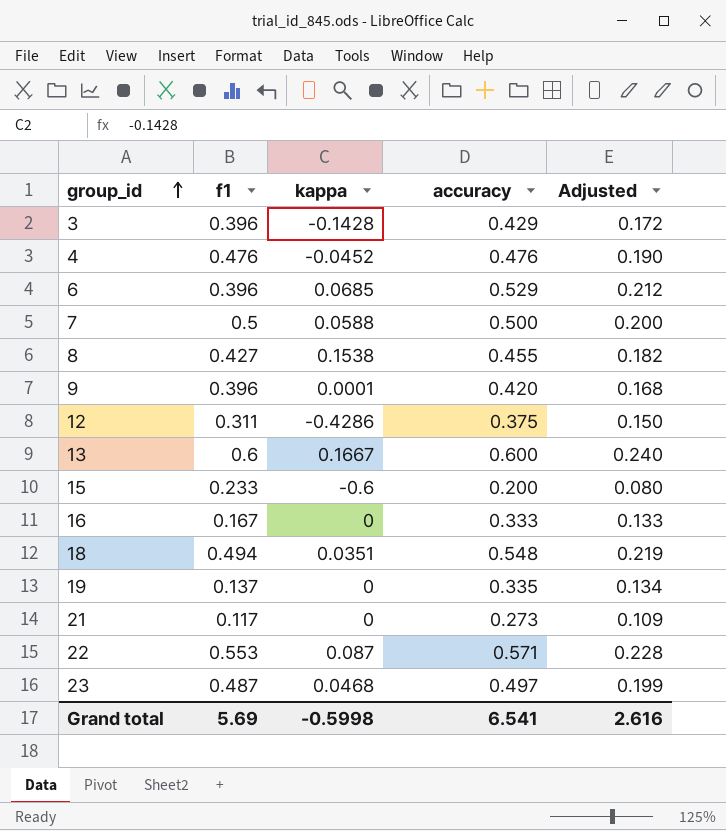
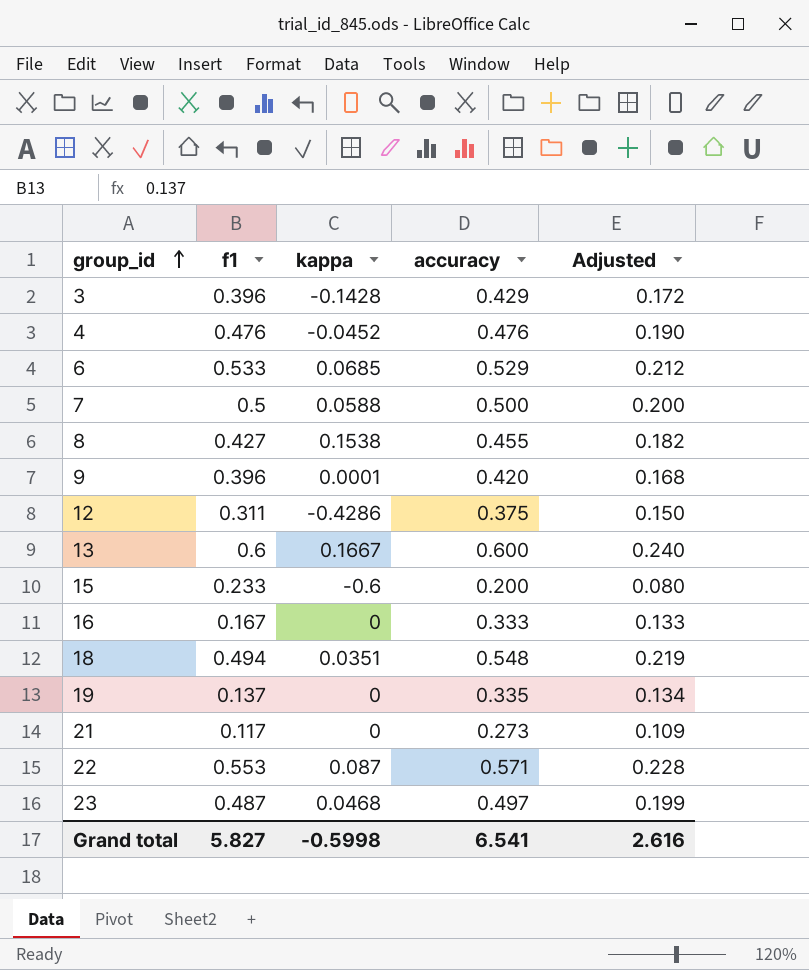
6 | f1: 0.396 -> 0.533
Grand total | f1: 5.69 -> 5.827

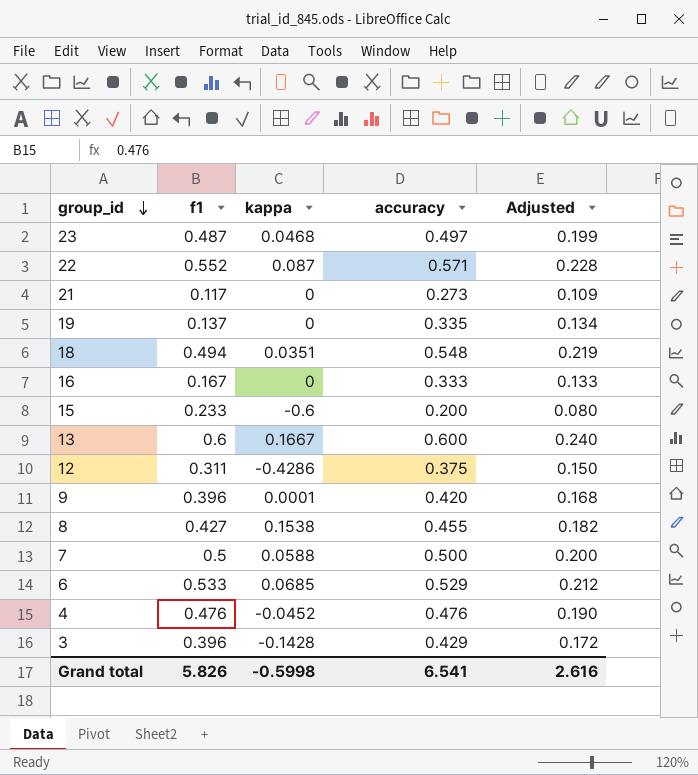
row order: group_id ascending -> group_id descending
22 | f1: 0.553 -> 0.552
Grand total | f1: 5.827 -> 5.826

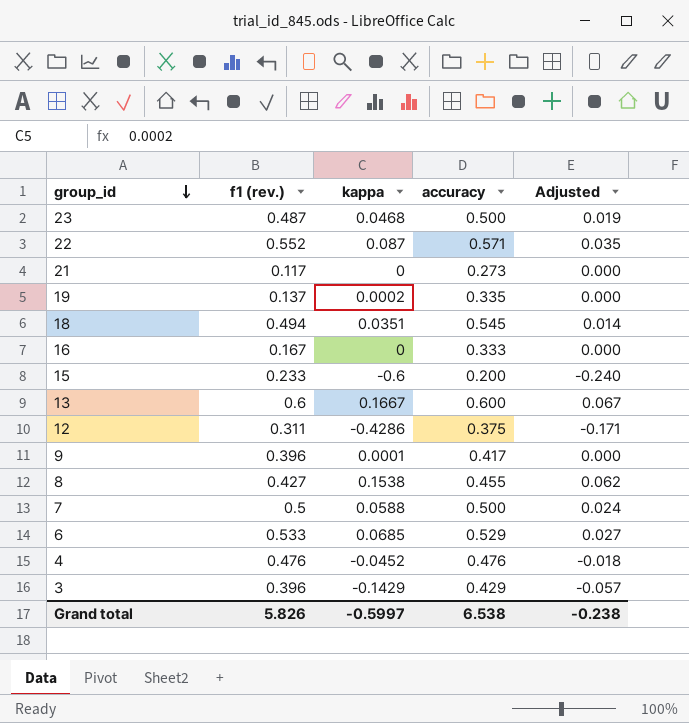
column name: f1 -> f1 (rev.)
column Adjusted | formula: [accuracy] * 0.4 -> [kappa] * 0.4
23 | accuracy: 0.497 -> 0.500
19 | kappa: 0 -> 0.0002
18 | accuracy: 0.548 -> 0.545
9 | accuracy: 0.420 -> 0.417
3 | kappa: -0.1428 -> -0.1429
Grand total | kappa: -0.5998 -> -0.5997
Grand total | accuracy: 6.541 -> 6.538
Grand total | Adjusted: 2.616 -> -0.238

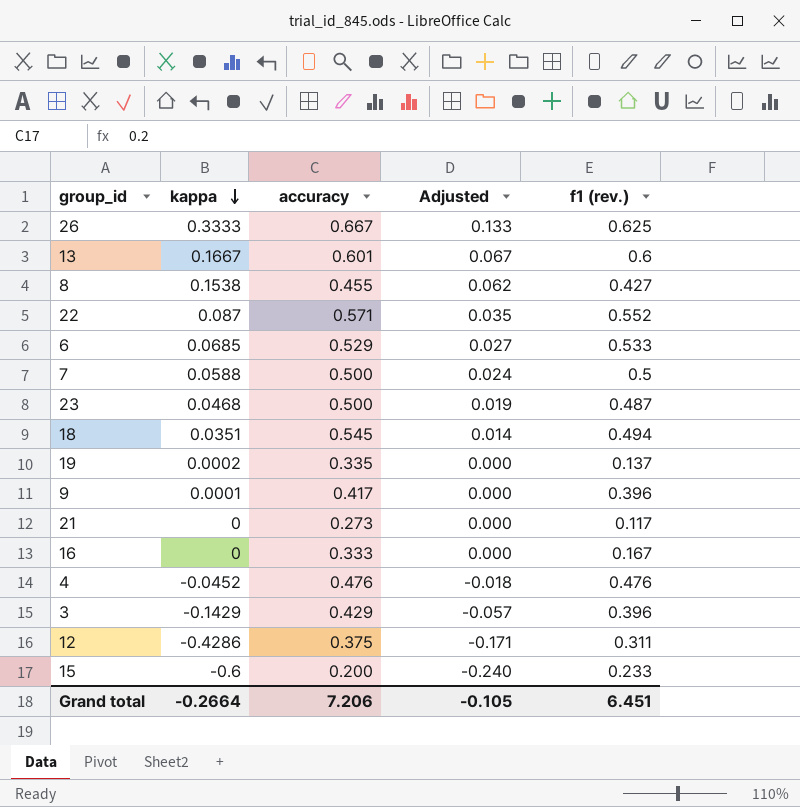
row order: group_id descending -> kappa descending
column f1 (rev.) | position: 2 -> 5
row 26: none -> 0.3333 | 0.667 | 0.133 | 0.625
13 | accuracy: 0.600 -> 0.601
Grand total | kappa: -0.5997 -> -0.2664
Grand total | accuracy: 6.538 -> 7.206
Grand total | Adjusted: -0.238 -> -0.105
Grand total | f1 (rev.): 5.826 -> 6.451

